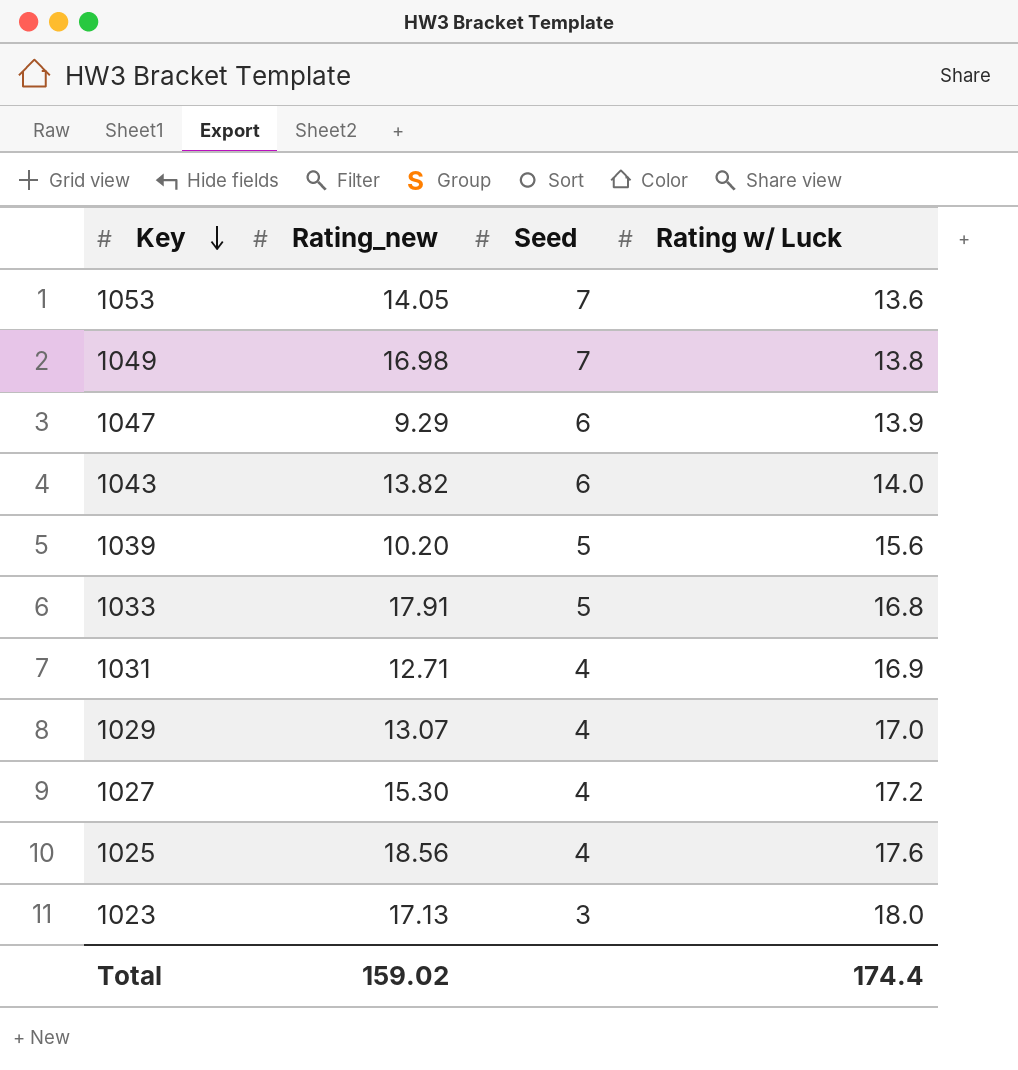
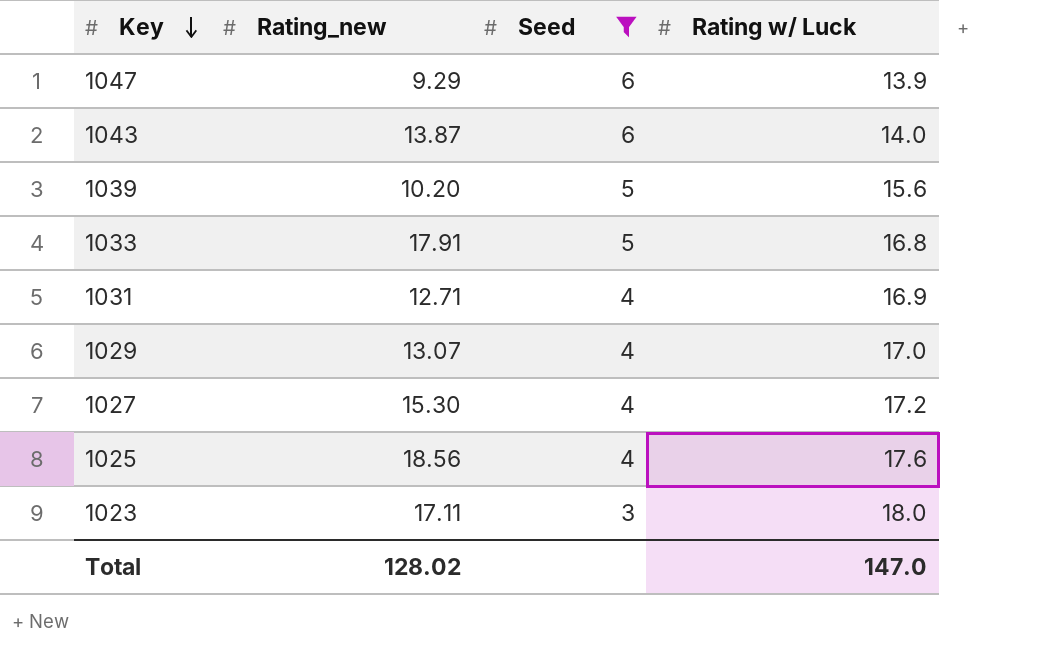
filter: none -> Seed != 7
1043 | Rating_new: 13.82 -> 13.87
1023 | Rating_new: 17.13 -> 17.11
Total | Rating_new: 159.02 -> 128.02
Total | Rating w/ Luck: 174.4 -> 147.0

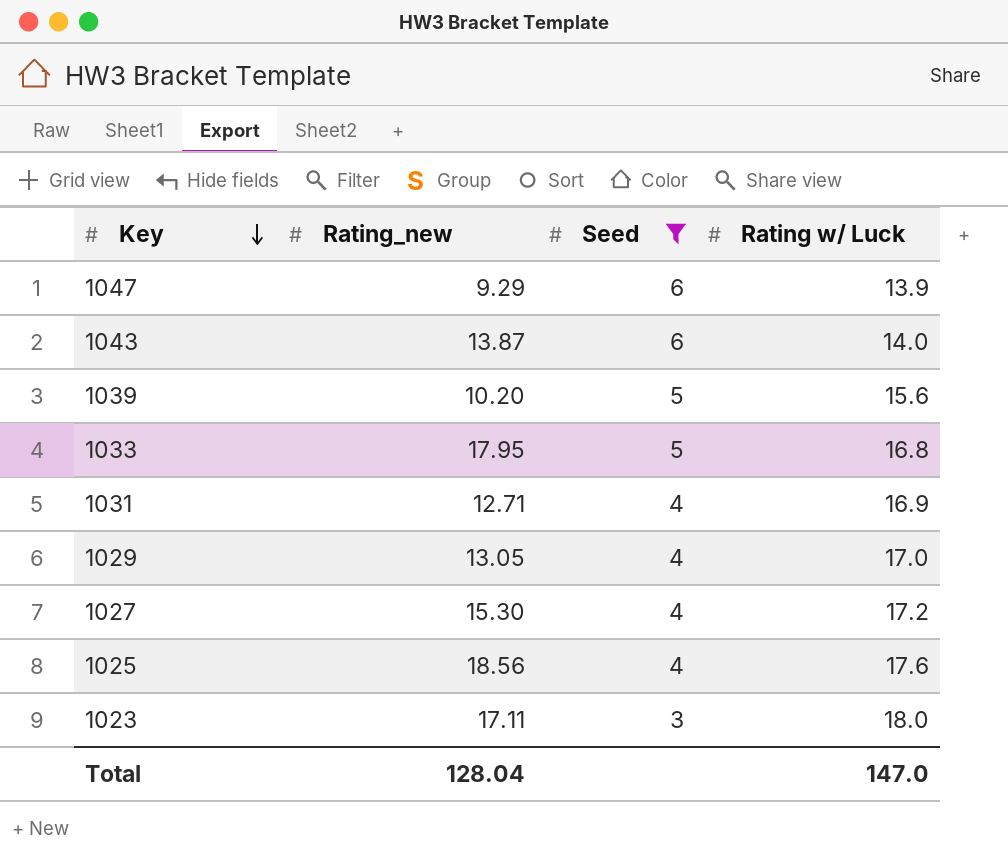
1033 | Rating_new: 17.91 -> 17.95
1029 | Rating_new: 13.07 -> 13.05
Total | Rating_new: 128.02 -> 128.04

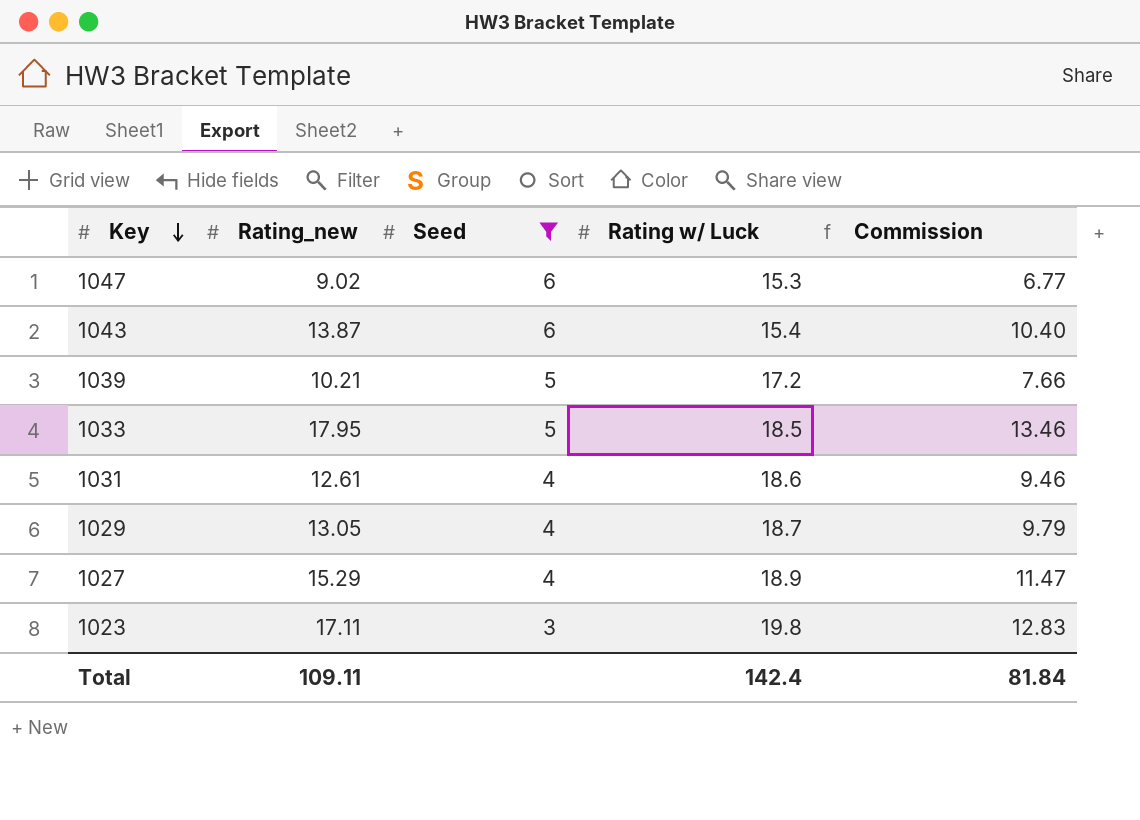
column Commission | formula: none -> [Rating_new] * 0.75
row 1025: 18.56 | 4 | 17.6 -> none
1047 | Rating_new: 9.29 -> 9.02
1047 | Rating w/ Luck: 13.9 -> 15.3
1043 | Rating w/ Luck: 14.0 -> 15.4
1039 | Rating_new: 10.20 -> 10.21
1039 | Rating w/ Luck: 15.6 -> 17.2
1033 | Rating w/ Luck: 16.8 -> 18.5
1031 | Rating_new: 12.71 -> 12.61
1031 | Rating w/ Luck: 16.9 -> 18.6
1029 | Rating w/ Luck: 17.0 -> 18.7
1027 | Rating_new: 15.30 -> 15.29
1027 | Rating w/ Luck: 17.2 -> 18.9
1023 | Rating w/ Luck: 18.0 -> 19.8
Total | Rating_new: 128.04 -> 109.11
Total | Rating w/ Luck: 147.0 -> 142.4

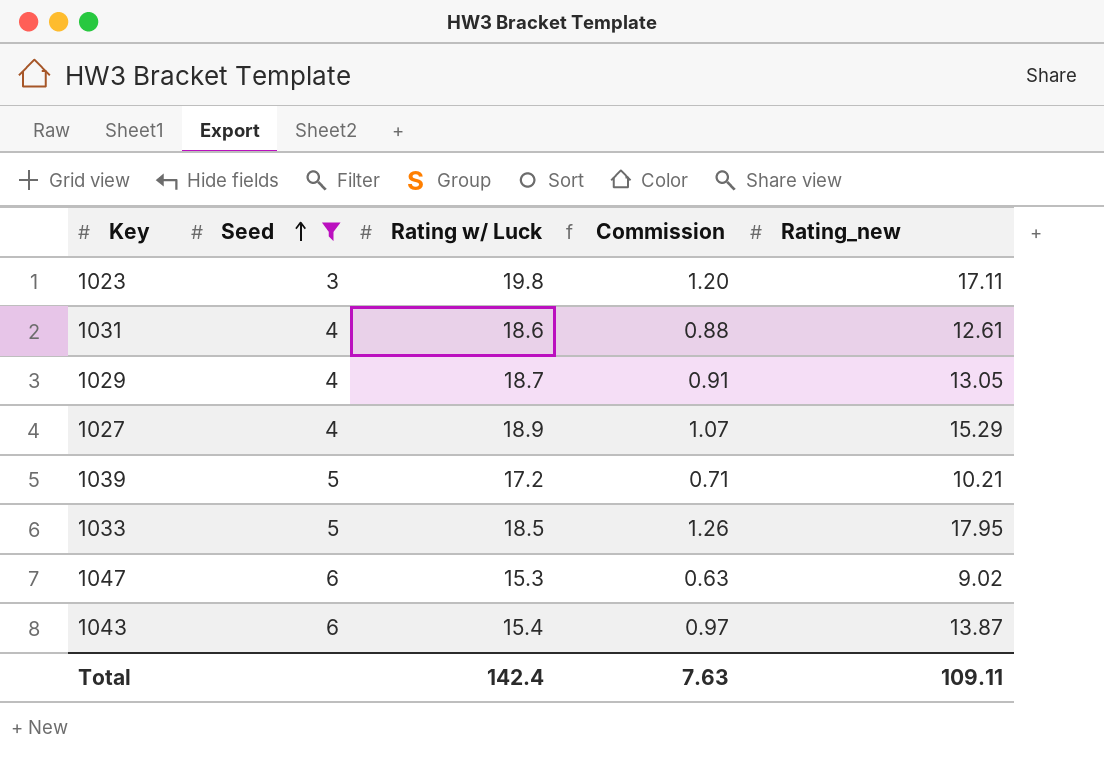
row order: Key descending -> Seed ascending
column Commission | formula: [Rating_new] * 0.75 -> [Rating_new] * 0.07
column Rating_new | position: 2 -> 5
Total | Commission: 81.84 -> 7.63

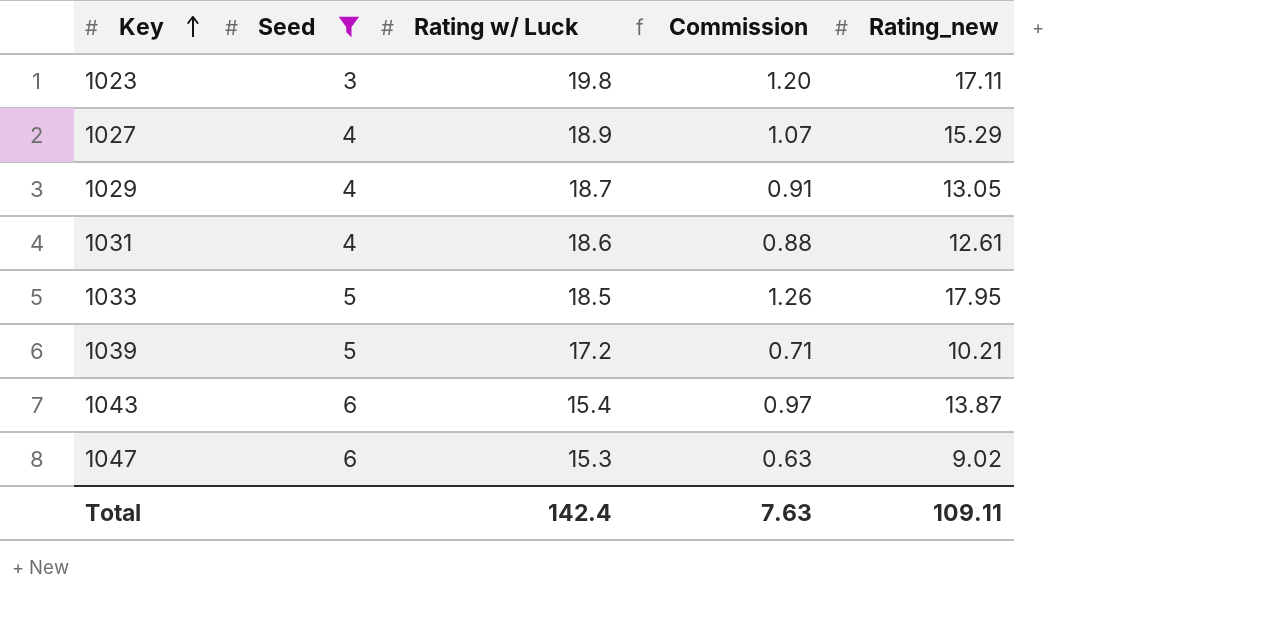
row order: Seed ascending -> Key ascending

